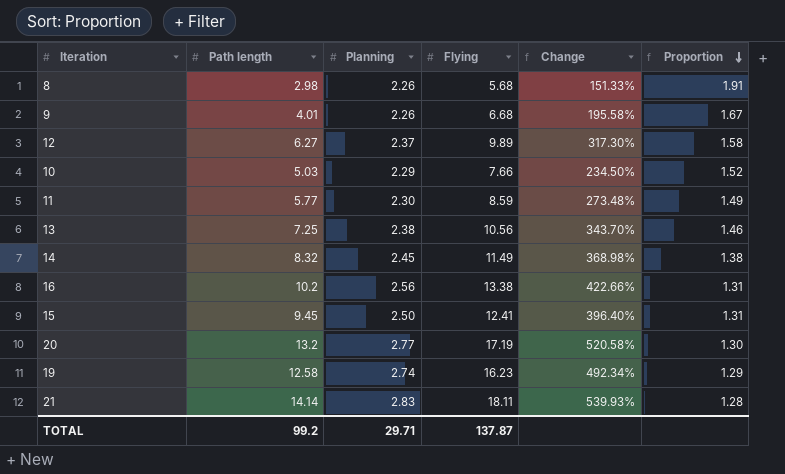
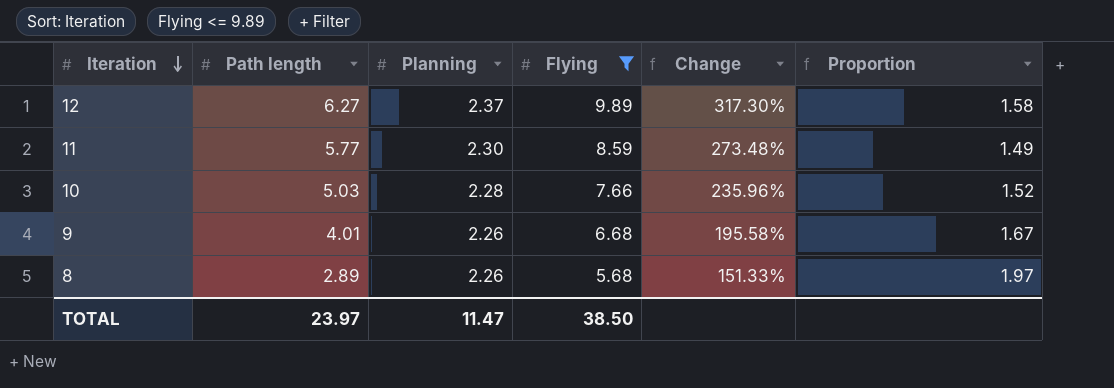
filter: none -> Flying <= 9.89
row order: Proportion descending -> Iteration descending
10 | Planning: 2.29 -> 2.28
10 | Change: 234.50% -> 235.96%
8 | Path length: 2.98 -> 2.89
8 | Proportion: 1.91 -> 1.97
TOTAL | Path length: 99.2 -> 23.97
TOTAL | Planning: 29.71 -> 11.47
TOTAL | Flying: 137.87 -> 38.50

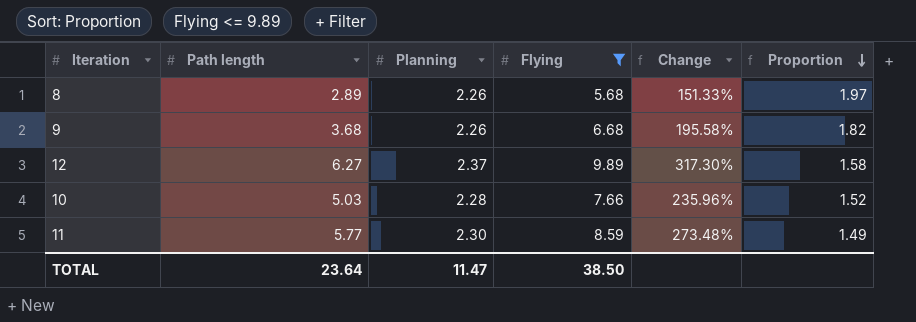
row order: Iteration descending -> Proportion descending
9 | Path length: 4.01 -> 3.68
9 | Proportion: 1.67 -> 1.82
TOTAL | Path length: 23.97 -> 23.64

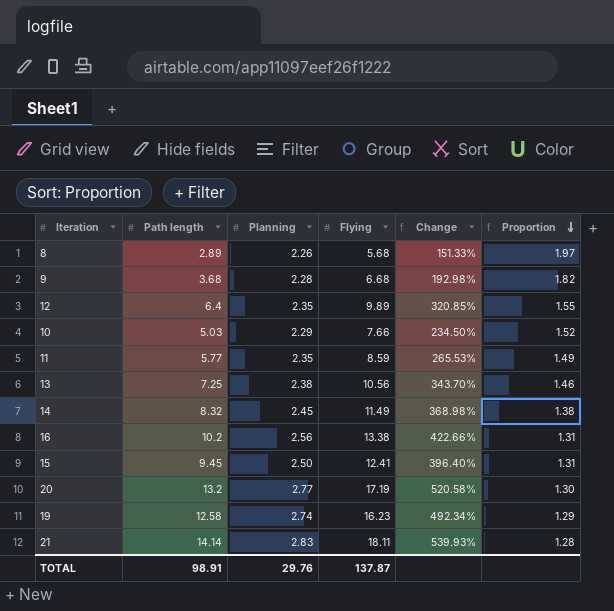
filter: Flying <= 9.89 -> none
9 | Planning: 2.26 -> 2.28
9 | Change: 195.58% -> 192.98%
12 | Path length: 6.27 -> 6.4
12 | Planning: 2.37 -> 2.35
12 | Change: 317.30% -> 320.85%
12 | Proportion: 1.58 -> 1.55
10 | Planning: 2.28 -> 2.29
10 | Change: 235.96% -> 234.50%
11 | Planning: 2.30 -> 2.35
11 | Change: 273.48% -> 265.53%
TOTAL | Path length: 23.64 -> 98.91
TOTAL | Planning: 11.47 -> 29.76
TOTAL | Flying: 38.50 -> 137.87

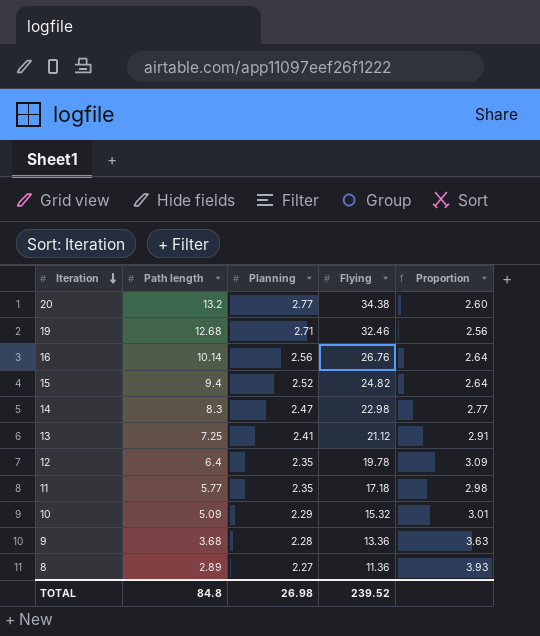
row order: Proportion descending -> Iteration descending
column Change | formula: ([Flying] - [Planning]) / [Planning] -> none
row 21: 14.14 | 2.83 | 18.11 | 539.93% | 1.28 -> none
20 | Flying: 17.19 -> 34.38
20 | Proportion: 1.30 -> 2.60
19 | Path length: 12.58 -> 12.68
19 | Planning: 2.74 -> 2.71
19 | Flying: 16.23 -> 32.46
19 | Proportion: 1.29 -> 2.56
16 | Path length: 10.2 -> 10.14
16 | Flying: 13.38 -> 26.76
16 | Proportion: 1.31 -> 2.64
15 | Path length: 9.45 -> 9.4
15 | Planning: 2.50 -> 2.52
15 | Flying: 12.41 -> 24.82
15 | Proportion: 1.31 -> 2.64
14 | Path length: 8.32 -> 8.3
14 | Planning: 2.45 -> 2.47
14 | Flying: 11.49 -> 22.98
14 | Proportion: 1.38 -> 2.77
13 | Planning: 2.38 -> 2.41
13 | Flying: 10.56 -> 21.12
13 | Proportion: 1.46 -> 2.91
12 | Flying: 9.89 -> 19.78
12 | Proportion: 1.55 -> 3.09
11 | Flying: 8.59 -> 17.18
11 | Proportion: 1.49 -> 2.98
10 | Path length: 5.03 -> 5.09
10 | Flying: 7.66 -> 15.32
10 | Proportion: 1.52 -> 3.01
9 | Flying: 6.68 -> 13.36
9 | Proportion: 1.82 -> 3.63
8 | Planning: 2.26 -> 2.27
8 | Flying: 5.68 -> 11.36
8 | Proportion: 1.97 -> 3.93
TOTAL | Path length: 98.91 -> 84.8
TOTAL | Planning: 29.76 -> 26.98
TOTAL | Flying: 137.87 -> 239.52

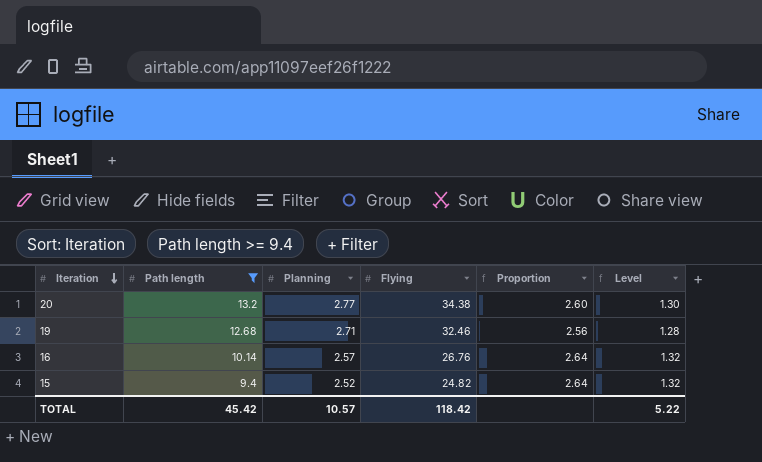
filter: none -> Path length >= 9.4
column Level | formula: none -> [Proportion] * 0.5
16 | Planning: 2.56 -> 2.57
TOTAL | Path length: 84.8 -> 45.42
TOTAL | Planning: 26.98 -> 10.57
TOTAL | Flying: 239.52 -> 118.42

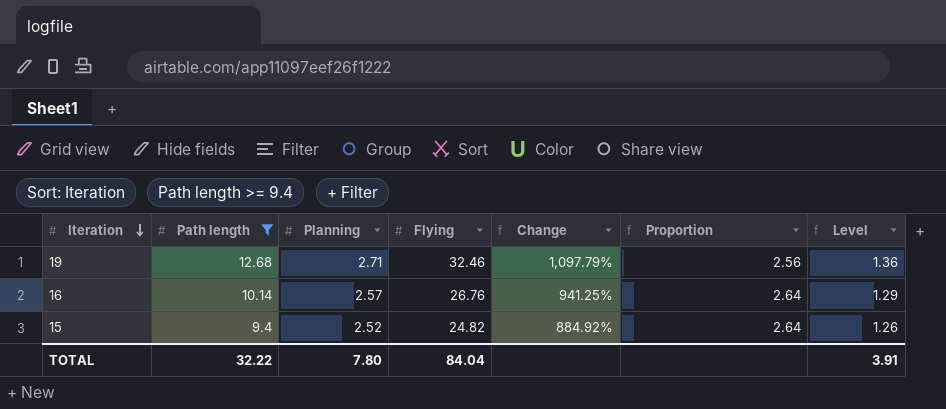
column Change | formula: none -> ([Flying] - [Planning]) / [Planning]
column Level | formula: [Proportion] * 0.5 -> [Planning] * 0.5
row 20: 13.2 | 2.77 | 34.38 | 2.60 | 1.30 -> none
TOTAL | Path length: 45.42 -> 32.22
TOTAL | Planning: 10.57 -> 7.80
TOTAL | Flying: 118.42 -> 84.04
TOTAL | Level: 5.22 -> 3.91

